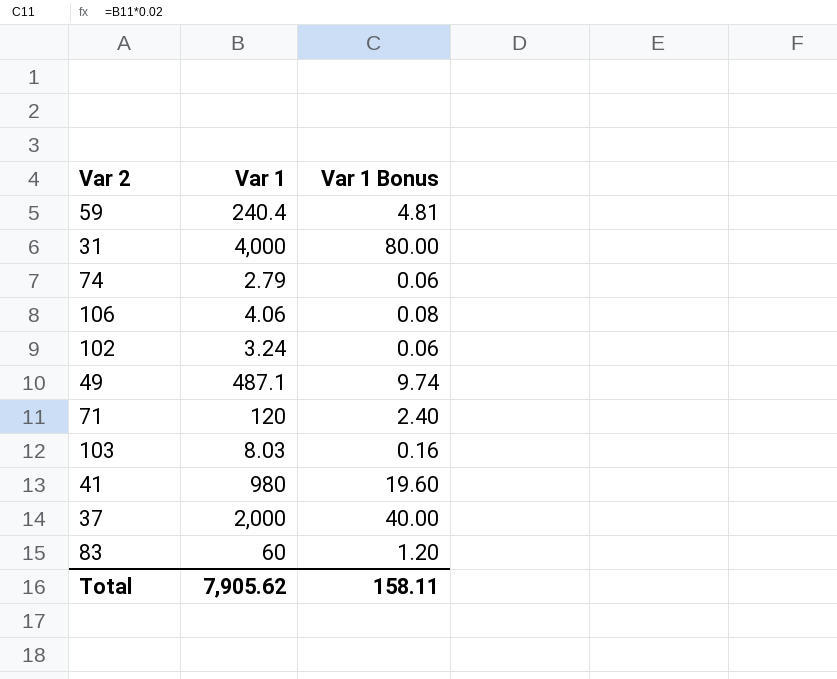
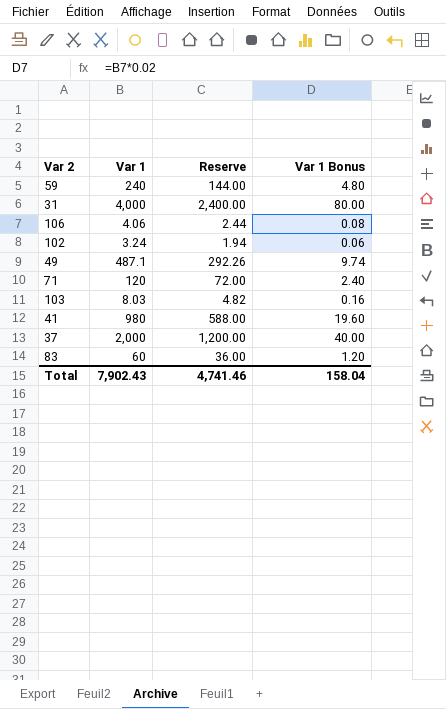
column Reserve | formula: none -> [Var 1] * 0.6
row 74: 2.79 | 0.06 -> none
59 | Var 1: 240.4 -> 240
59 | Var 1 Bonus: 4.81 -> 4.80
Total | Var 1: 7,905.62 -> 7,902.43
Total | Var 1 Bonus: 158.11 -> 158.04

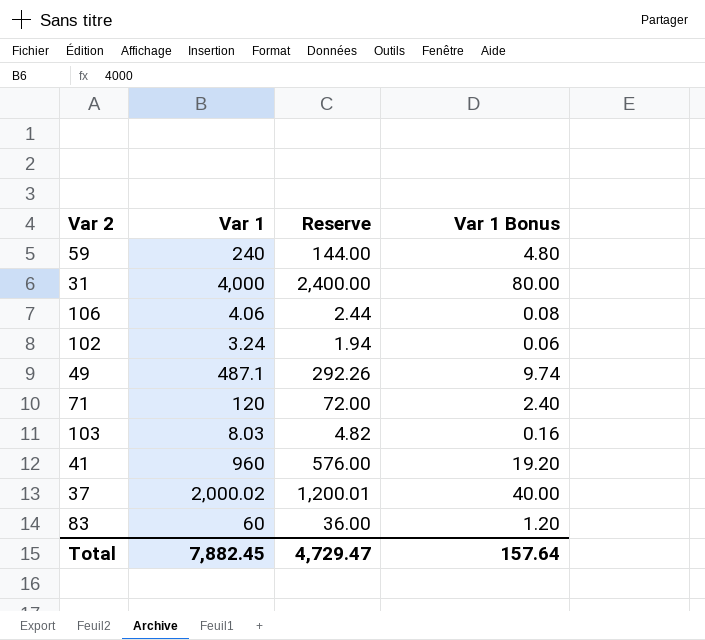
41 | Var 1: 980 -> 960
41 | Reserve: 588.00 -> 576.00
41 | Var 1 Bonus: 19.60 -> 19.20
37 | Var 1: 2,000 -> 2,000.02
37 | Reserve: 1,200.00 -> 1,200.01
Total | Var 1: 7,902.43 -> 7,882.45
Total | Reserve: 4,741.46 -> 4,729.47
Total | Var 1 Bonus: 158.04 -> 157.64

